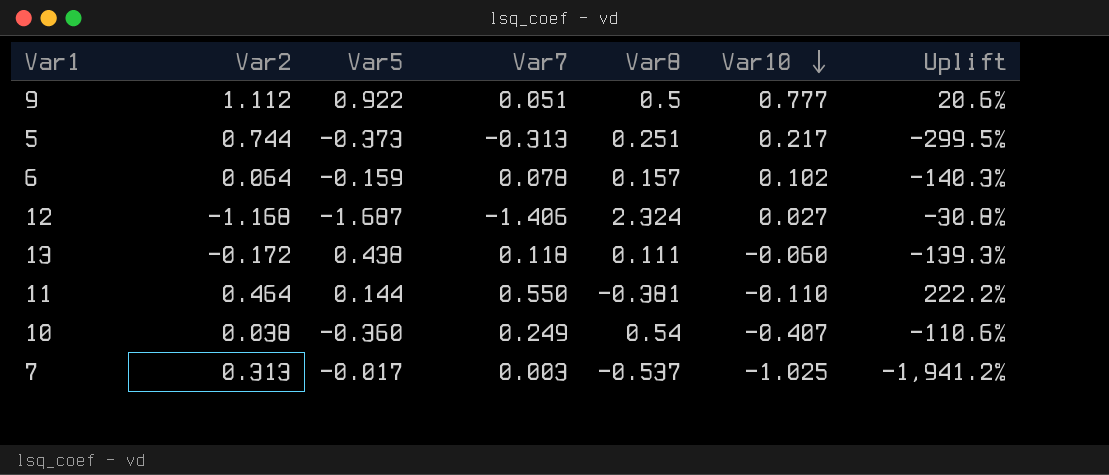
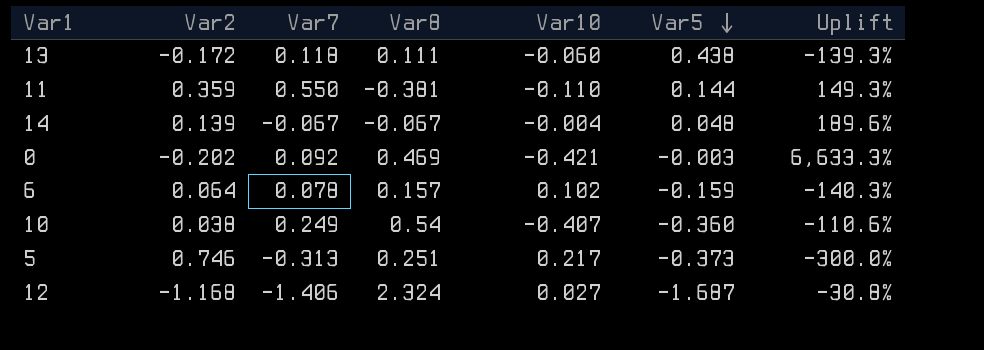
row order: Var10 descending -> Var5 descending
column Var5 | position: 3 -> 6
row 9: 1.112 | 0.922 | 0.051 | 0.5 | 0.777 | 20.6% -> none
row 7: 0.313 | -0.017 | 0.003 | -0.537 | -1.025 | -1,941.2% -> none
11 | Var2: 0.464 -> 0.359
11 | Uplift: 222.2% -> 149.3%
row 14: none -> 0.139 | -0.067 | -0.067 | -0.004 | 0.048 | 189.6%
row 0: none -> -0.202 | 0.092 | 0.469 | -0.421 | -0.003 | 6,633.3%
5 | Var2: 0.744 -> 0.746
5 | Uplift: -299.5% -> -300.0%

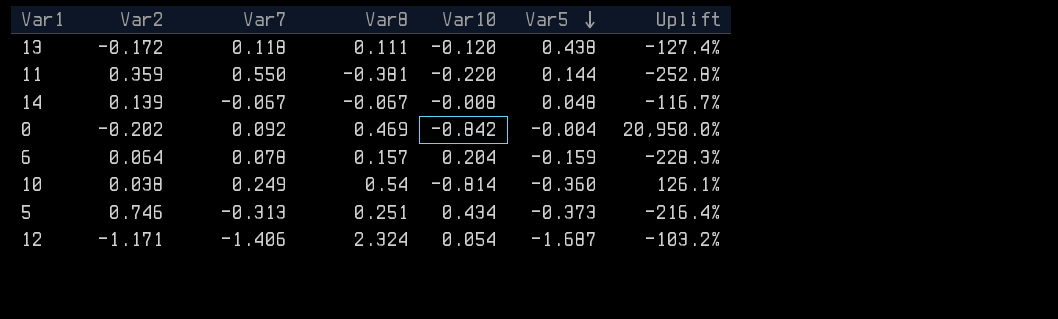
column Uplift | formula: ([Var2] - [Var5]) / [Var5] -> ([Var10] - [Var5]) / [Var5]
13 | Var10: -0.060 -> -0.120
11 | Var10: -0.110 -> -0.220
14 | Var10: -0.004 -> -0.008
0 | Var10: -0.421 -> -0.842
0 | Var5: -0.003 -> -0.004
6 | Var10: 0.102 -> 0.204
10 | Var10: -0.407 -> -0.814
5 | Var10: 0.217 -> 0.434
12 | Var2: -1.168 -> -1.171
12 | Var10: 0.027 -> 0.054

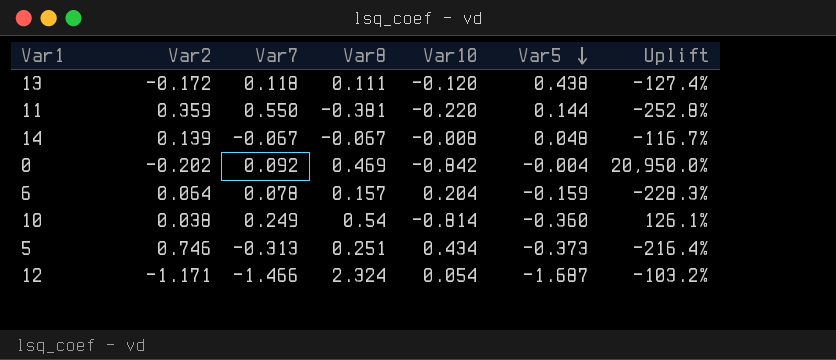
12 | Var7: -1.406 -> -1.466

